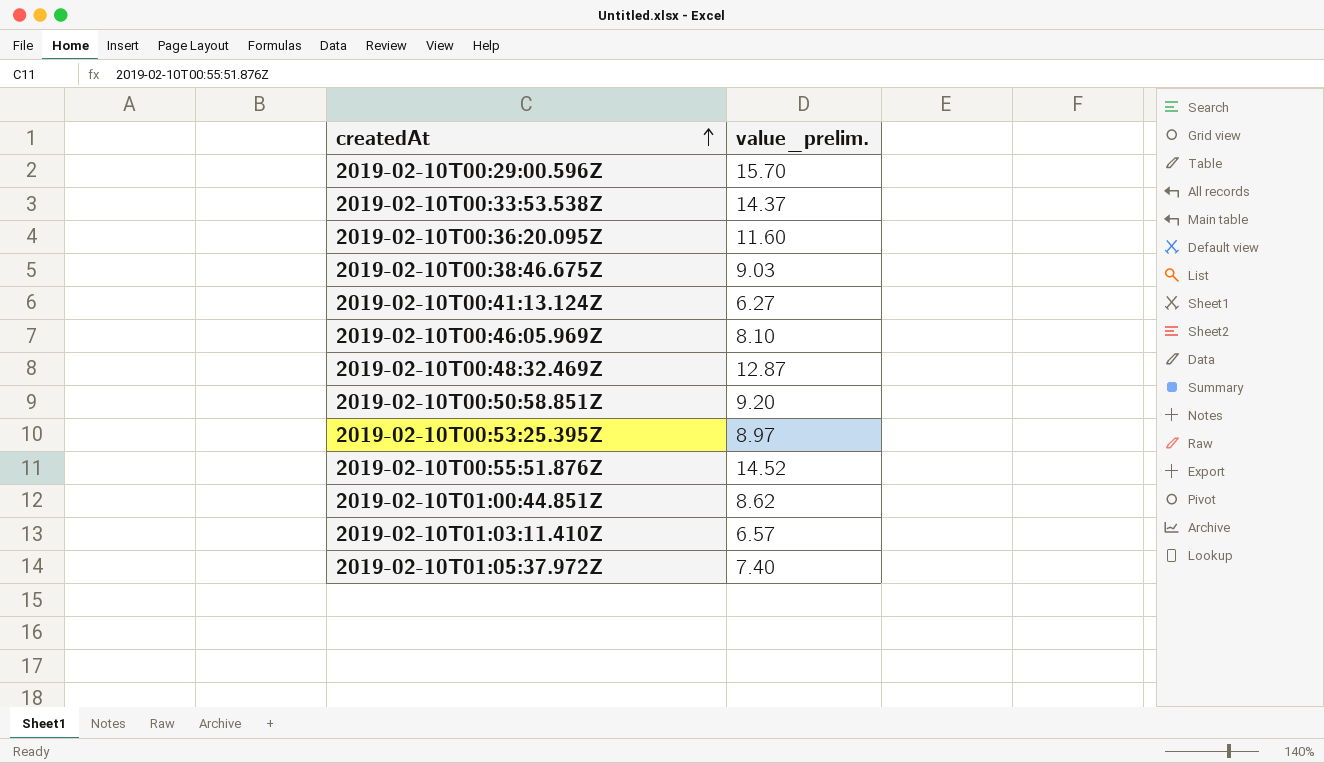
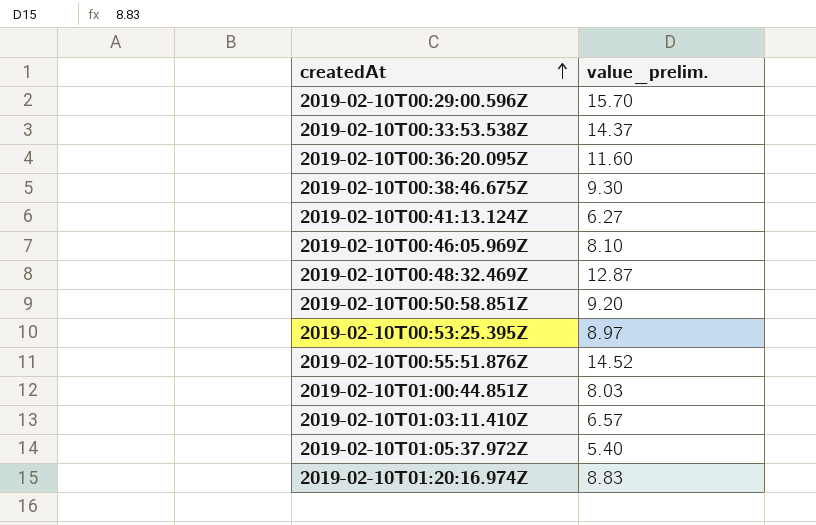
2019-02-10T00:38:46.675Z | value_prelim.: 9.03 -> 9.30
2019-02-10T01:00:44.851Z | value_prelim.: 8.62 -> 8.03
2019-02-10T01:05:37.972Z | value_prelim.: 7.40 -> 5.40
row 2019-02-10T01:20:16.974Z: none -> 8.83

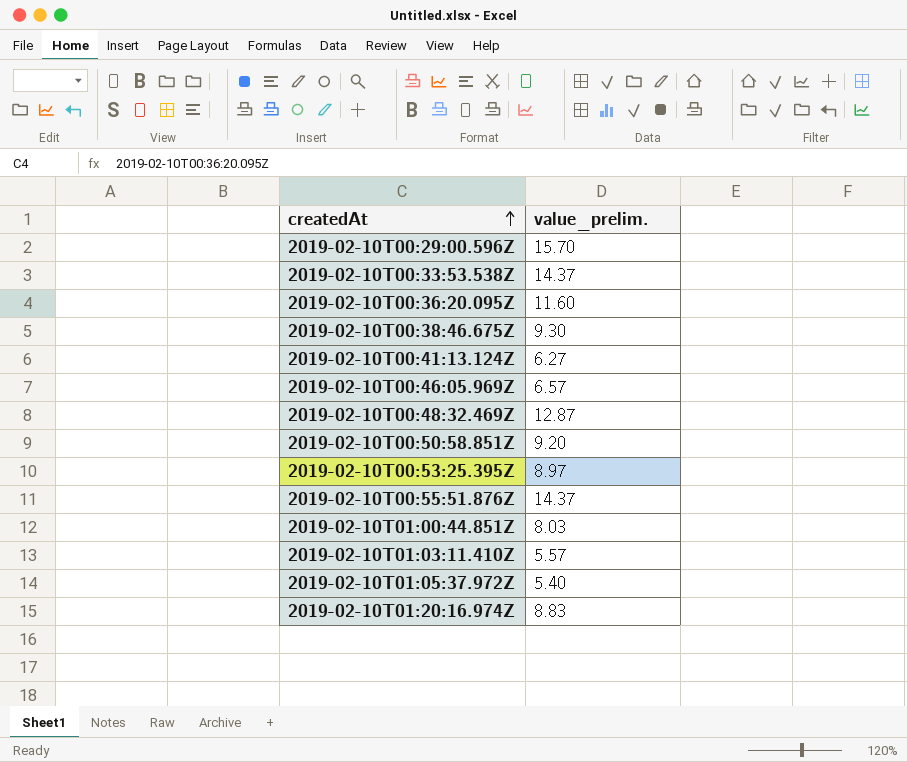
2019-02-10T00:46:05.969Z | value_prelim.: 8.10 -> 6.57
2019-02-10T00:55:51.876Z | value_prelim.: 14.52 -> 14.37
2019-02-10T01:03:11.410Z | value_prelim.: 6.57 -> 5.57

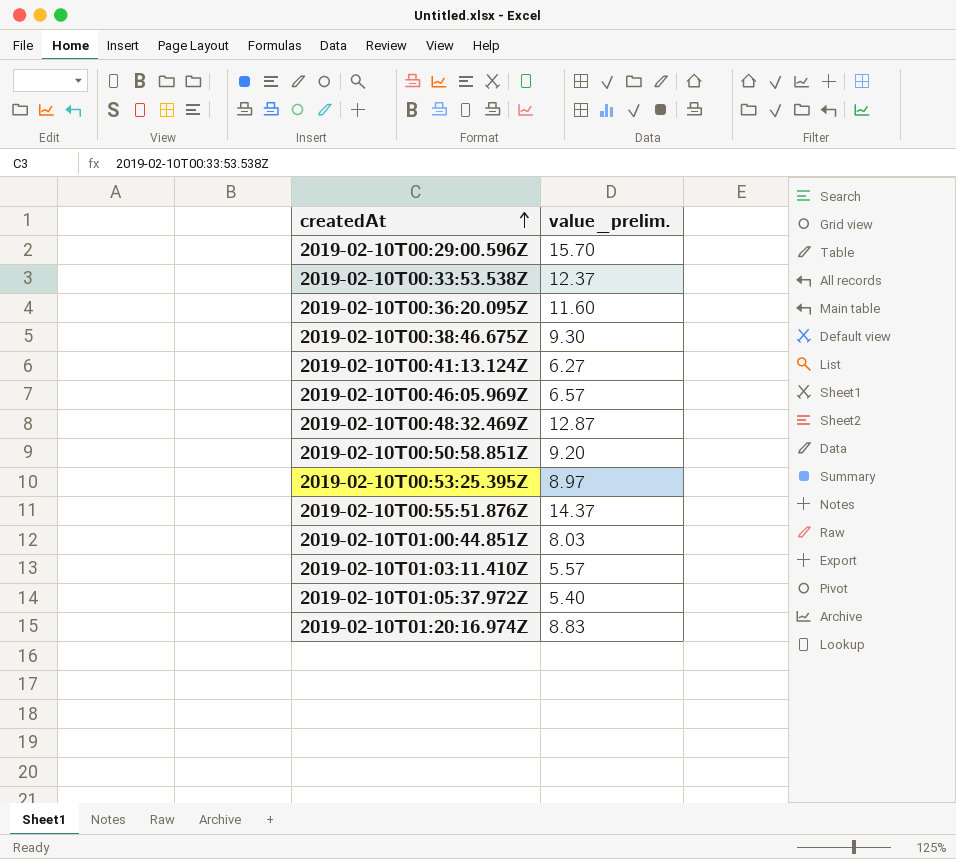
2019-02-10T00:33:53.538Z | value_prelim.: 14.37 -> 12.37

